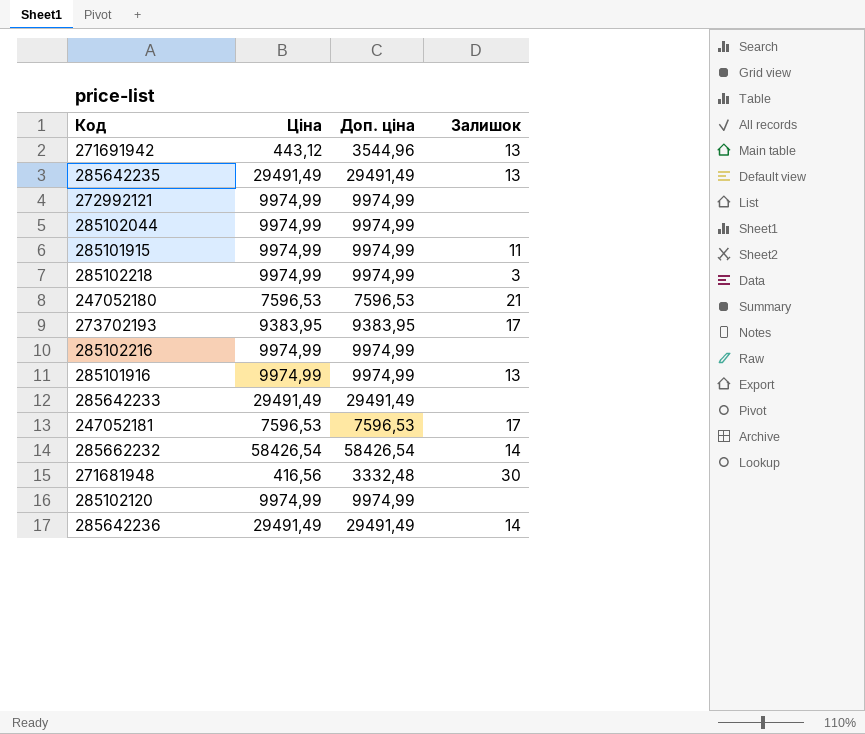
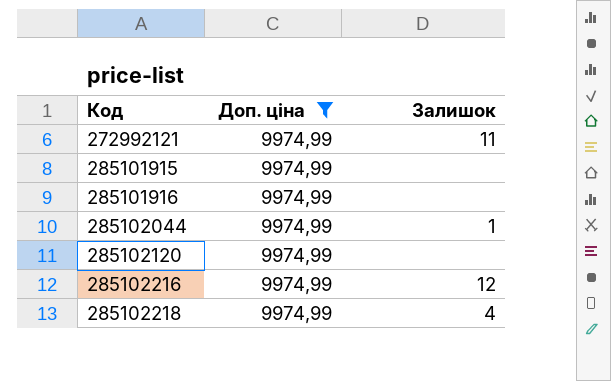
filter: none -> Доп. ціна = 9974,99
row order: none -> Код ascending
column Ціна | position: 2 -> none
272992121 | Залишок: none -> 11
285101915 | Залишок: 11 -> none
285101916 | Залишок: 13 -> none
285102044 | Залишок: none -> 1
285102216 | Залишок: none -> 12
285102218 | Залишок: 3 -> 4

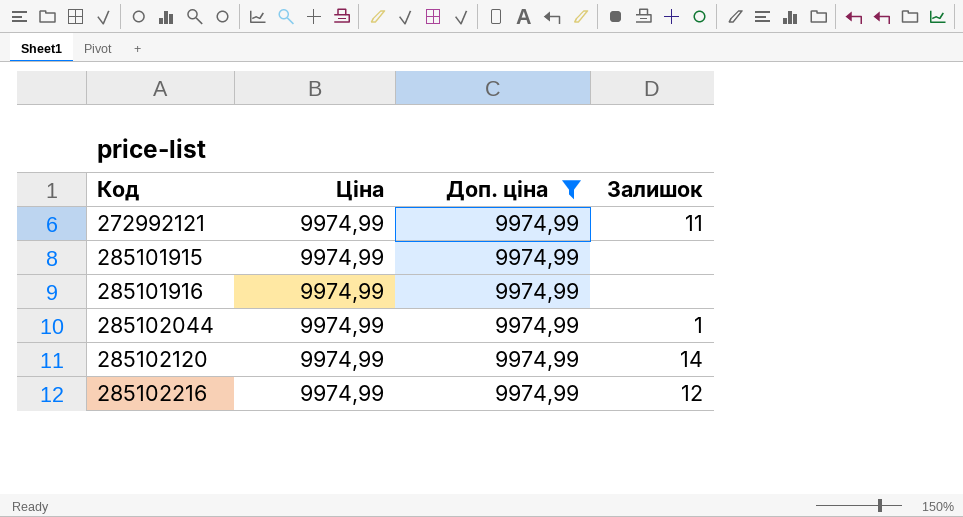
column Ціна | position: none -> 2
row 285102218: 9974,99 | 4 -> none
285102120 | Залишок: none -> 14

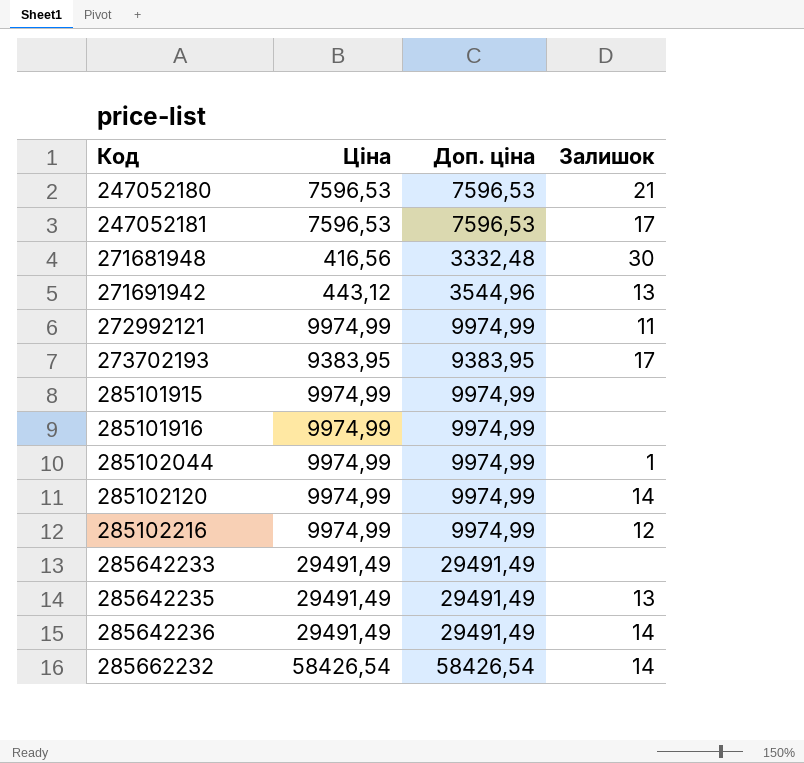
filter: Доп. ціна = 9974,99 -> none

